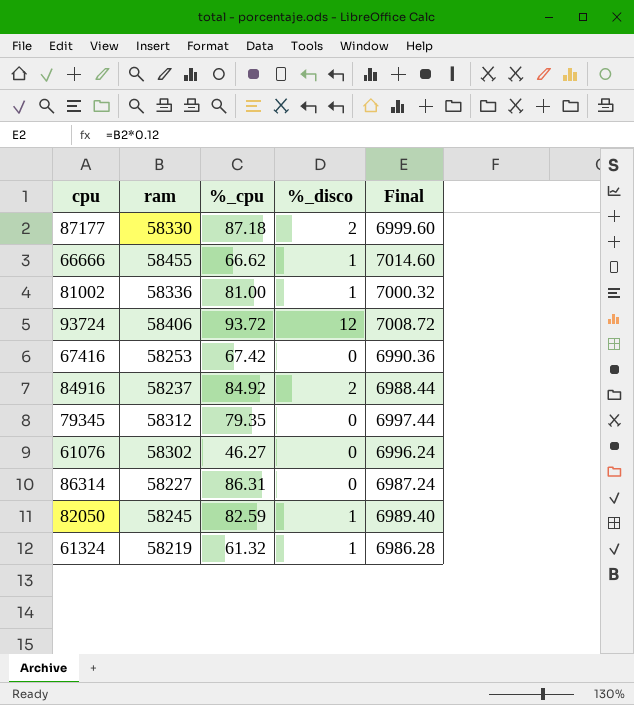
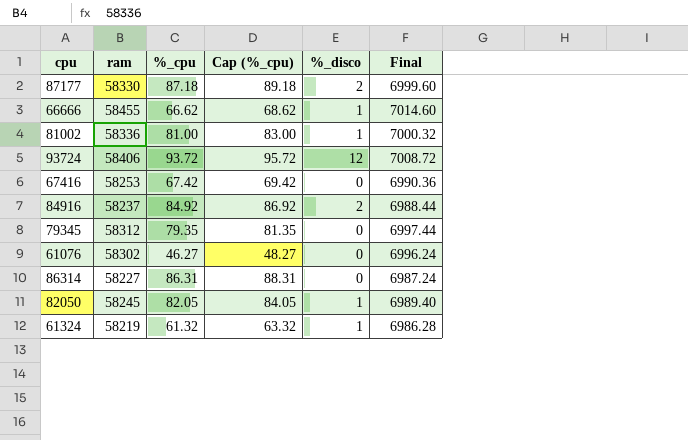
column Cap (%_cpu) | formula: none -> [%_cpu] + 2
82050 | %_cpu: 82.59 -> 82.05

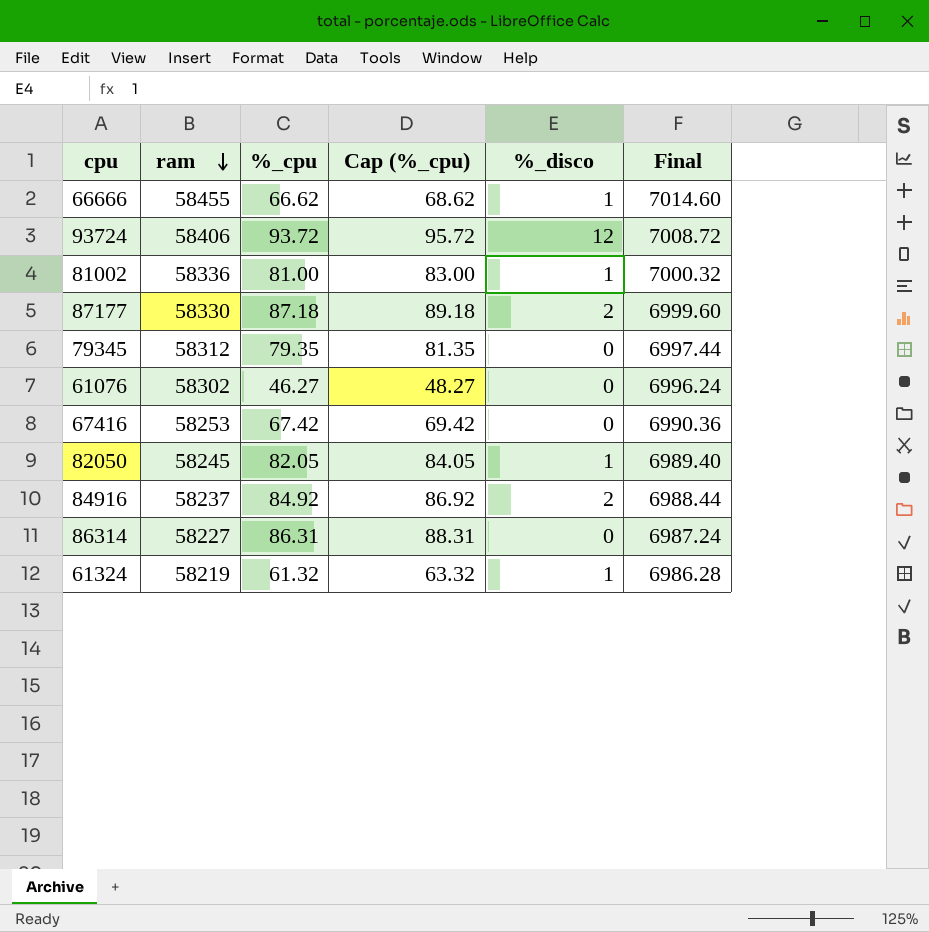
row order: none -> ram descending

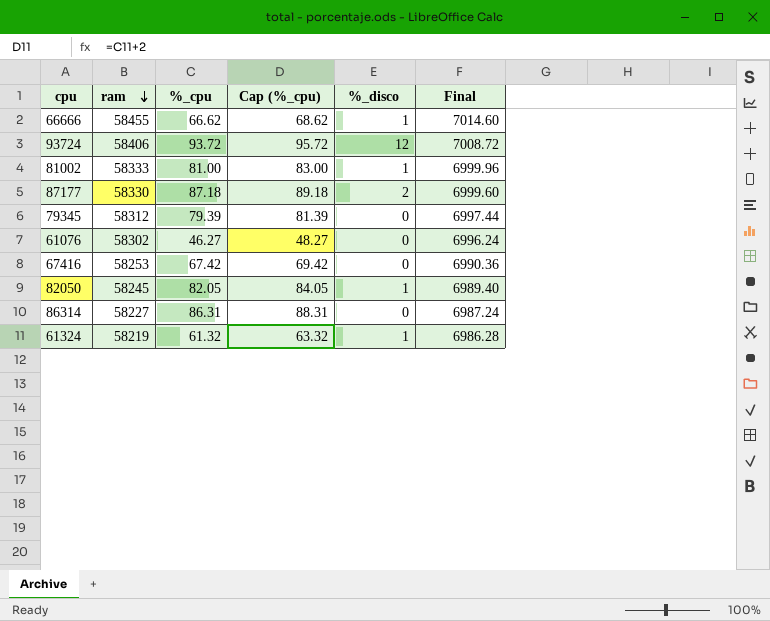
row 84916: 58237 | 84.92 | 86.92 | 2 | 6988.44 -> none
81002 | ram: 58336 -> 58333
81002 | Final: 7000.32 -> 6999.96
79345 | %_cpu: 79.35 -> 79.39
79345 | Cap (%_cpu): 81.35 -> 81.39

